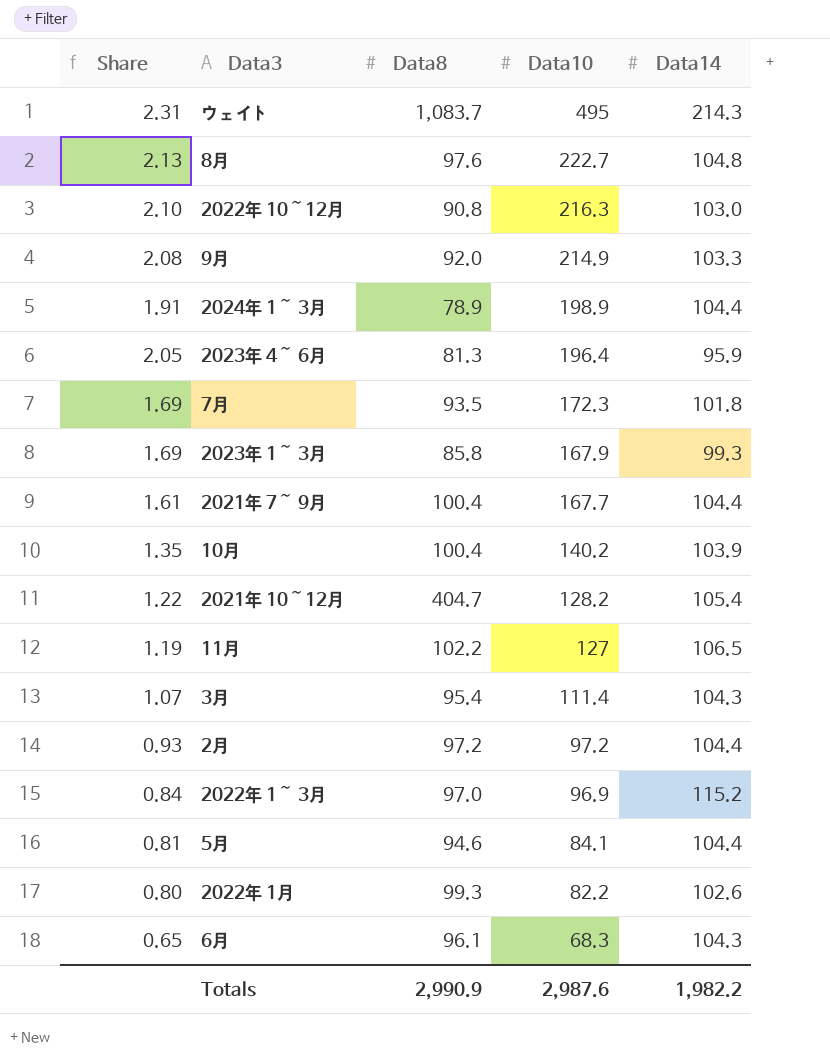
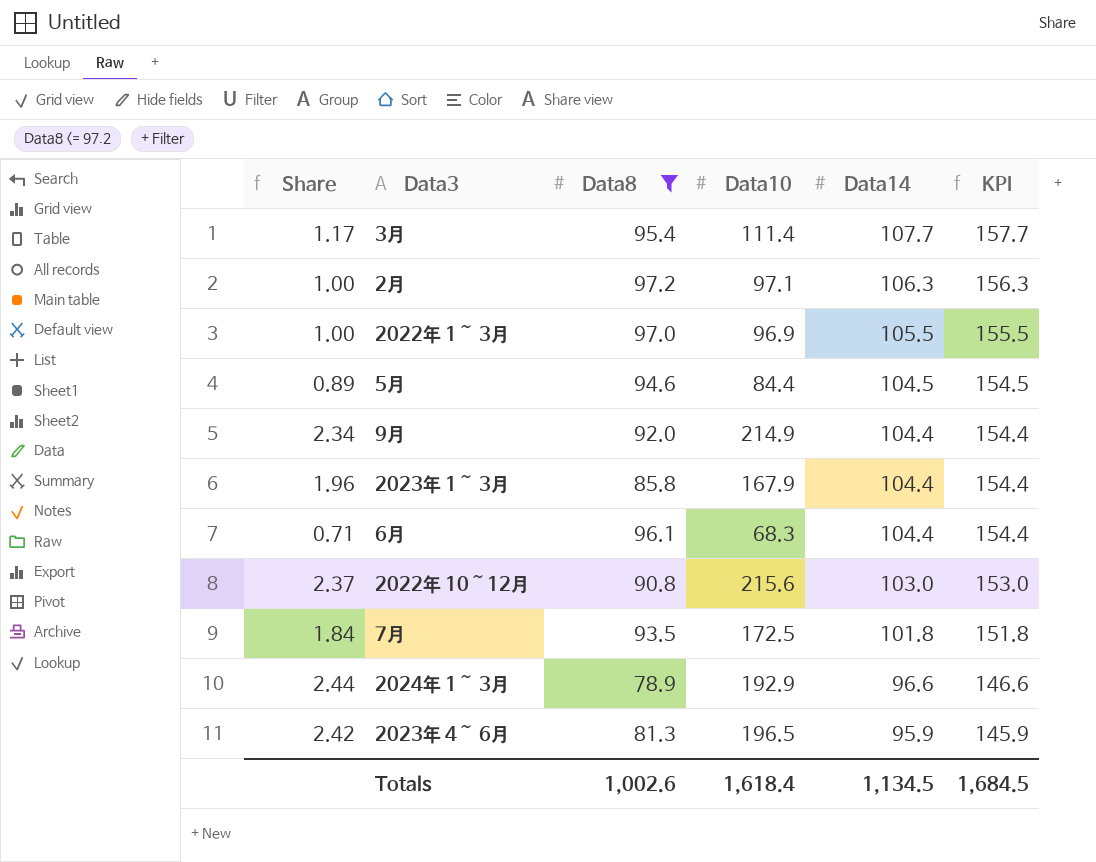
filter: none -> Data8 <= 97.2
row order: Data10 descending -> Data14 descending
column Share | formula: [Data10] / [Data14] -> [Data10] / [Data8]
column KPI | formula: none -> [Data14] + 50
3月 | Data14: 104.3 -> 107.7
2月 | Data10: 97.2 -> 97.1
2月 | Data14: 104.4 -> 106.3
2022年 1～ 3月 | Data14: 115.2 -> 105.5
5月 | Data10: 84.1 -> 84.4
5月 | Data14: 104.4 -> 104.5
9月 | Data14: 103.3 -> 104.4
2023年 1～ 3月 | Data14: 99.3 -> 104.4
6月 | Data14: 104.3 -> 104.4
2022年 10～12月 | Data10: 216.3 -> 215.6
7月 | Data10: 172.3 -> 172.5
2024年 1～ 3月 | Data10: 198.9 -> 192.9
2024年 1～ 3月 | Data14: 104.4 -> 96.6
2023年 4～ 6月 | Data10: 196.4 -> 196.5
Totals | Data8: 2,990.9 -> 1,002.6
Totals | Data10: 2,987.6 -> 1,618.4
Totals | Data14: 1,982.2 -> 1,134.5

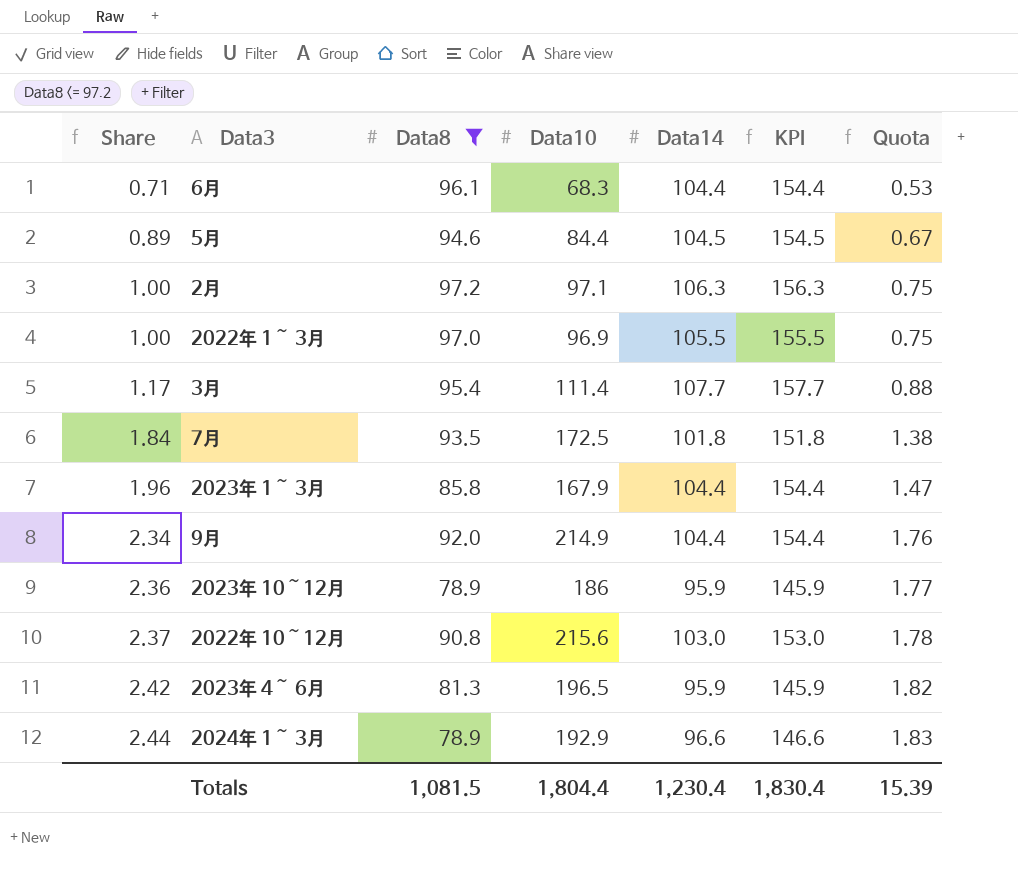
row order: Data14 descending -> Share ascending
column Quota | formula: none -> [Share] * 0.75
row 2023年 10～12月: none -> 2.36 | 78.9 | 186 | 95.9 | 145.9 | 1.77
Totals | Data8: 1,002.6 -> 1,081.5
Totals | Data10: 1,618.4 -> 1,804.4
Totals | Data14: 1,134.5 -> 1,230.4
Totals | KPI: 1,684.5 -> 1,830.4

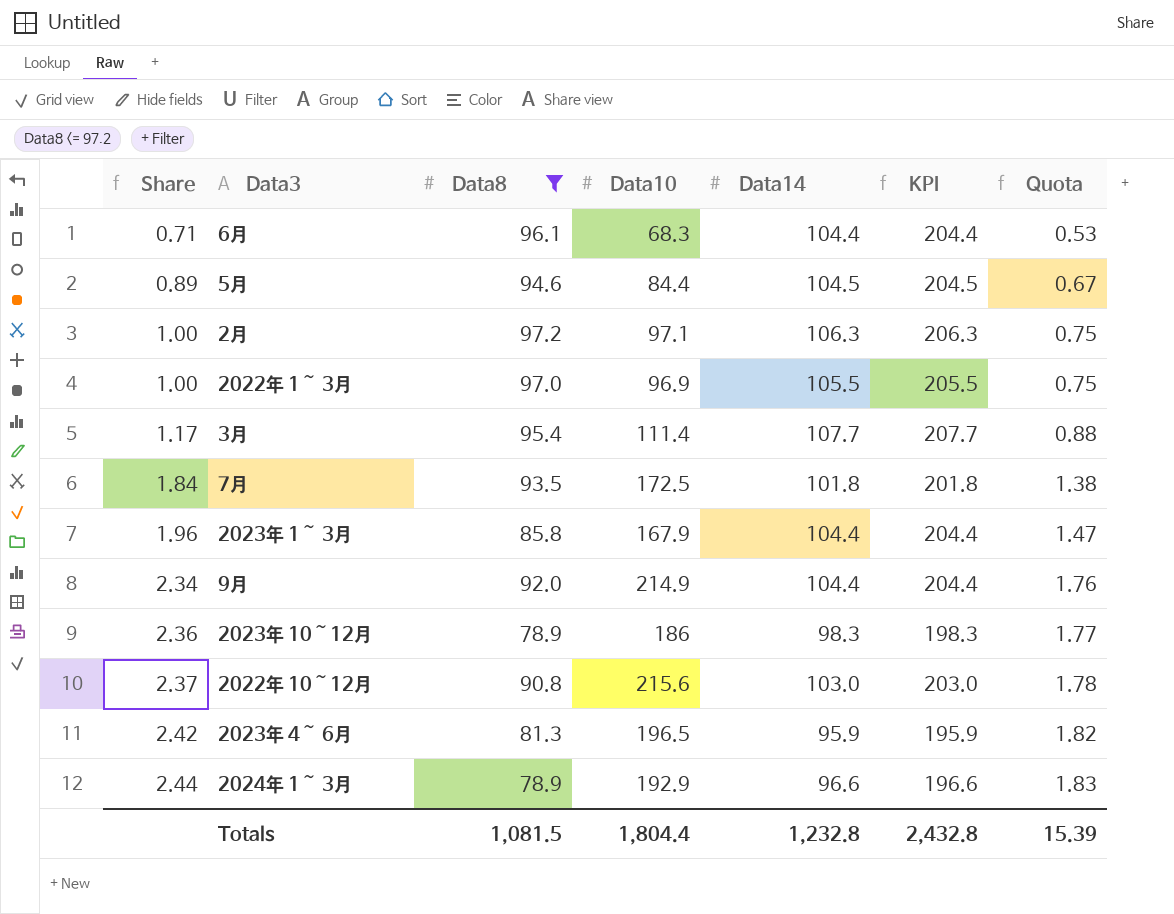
column KPI | formula: [Data14] + 50 -> [Data14] + 100
2023年 10～12月 | Data14: 95.9 -> 98.3
Totals | Data14: 1,230.4 -> 1,232.8
Totals | KPI: 1,830.4 -> 2,432.8

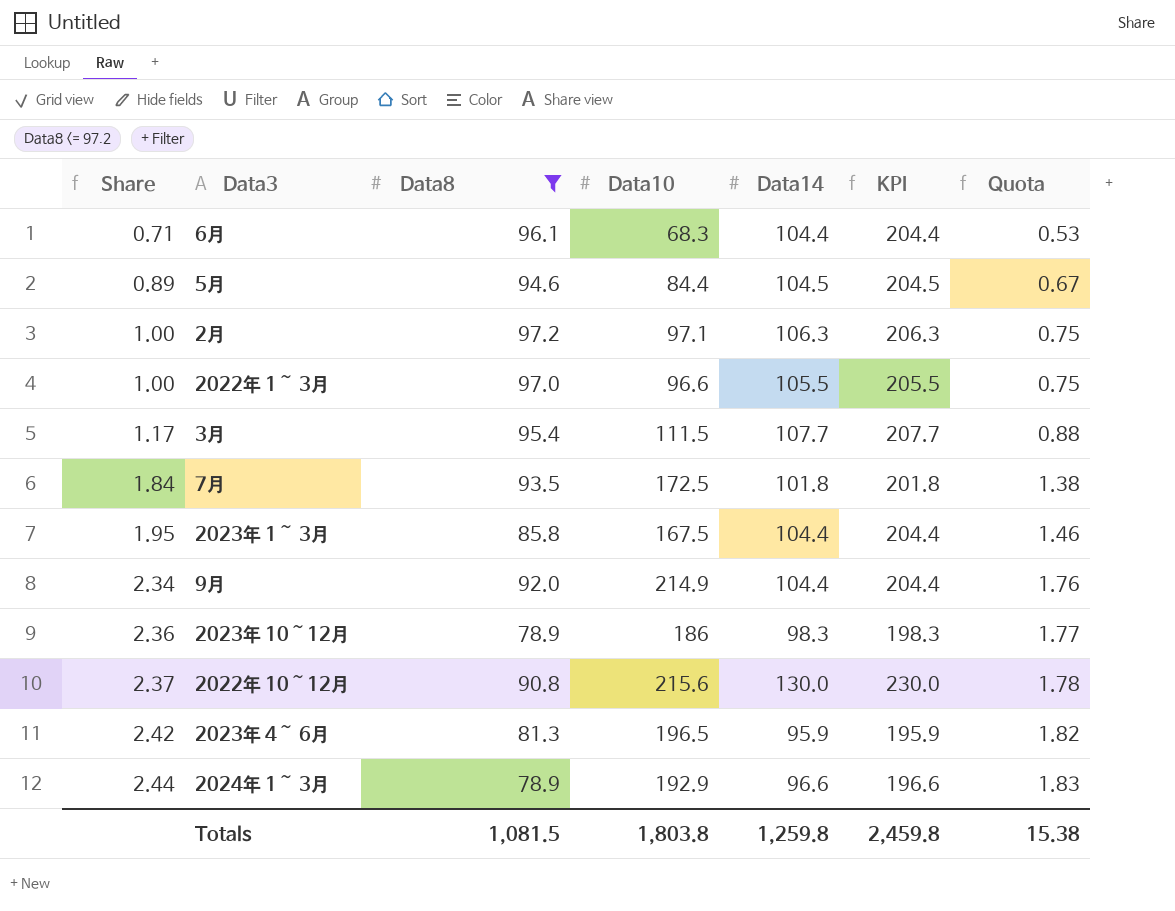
2022年 1～ 3月 | Data10: 96.9 -> 96.6
3月 | Data10: 111.4 -> 111.5
2023年 1～ 3月 | Share: 1.96 -> 1.95
2023年 1～ 3月 | Data10: 167.9 -> 167.5
2023年 1～ 3月 | Quota: 1.47 -> 1.46
2022年 10～12月 | Data14: 103.0 -> 130.0
2022年 10～12月 | KPI: 203.0 -> 230.0
Totals | Data10: 1,804.4 -> 1,803.8
Totals | Data14: 1,232.8 -> 1,259.8
Totals | KPI: 2,432.8 -> 2,459.8
Totals | Quota: 15.39 -> 15.38

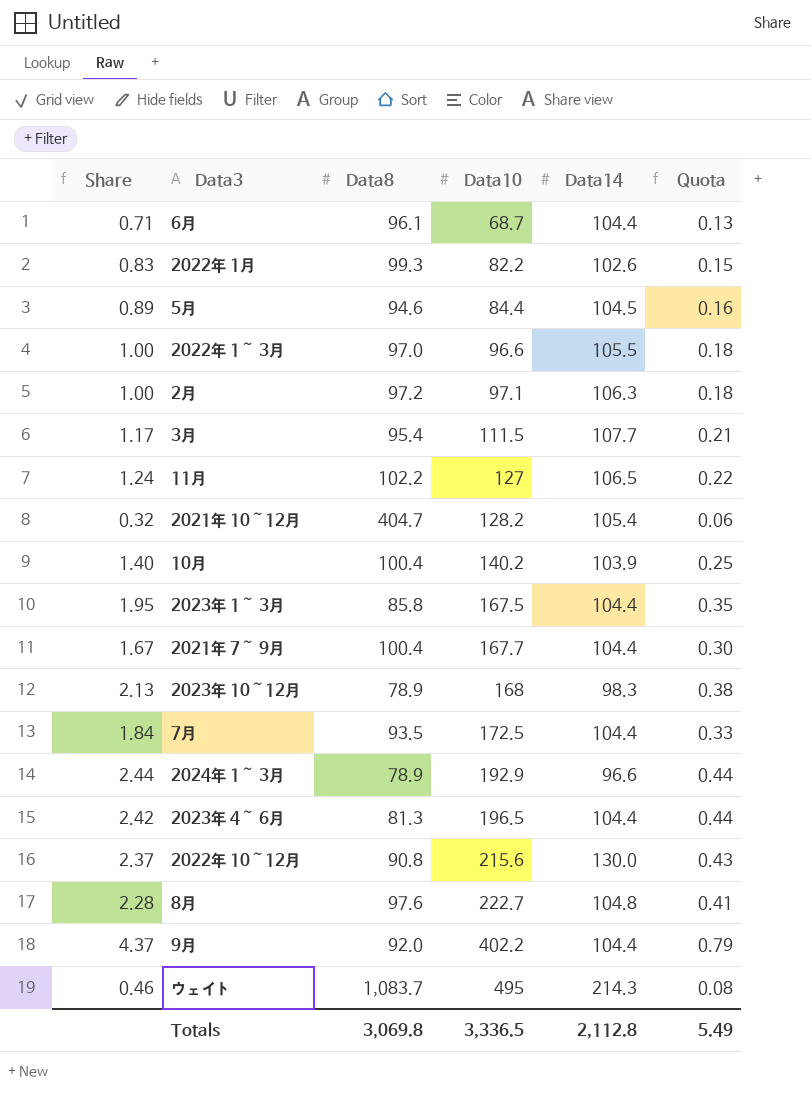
filter: Data8 <= 97.2 -> none
row order: Share ascending -> Data10 ascending
column KPI | formula: [Data14] + 100 -> none
column Quota | formula: [Share] * 0.75 -> [Share] * 0.18
6月 | Data10: 68.3 -> 68.7
2023年 10～12月 | Share: 2.36 -> 2.13
2023年 10～12月 | Data10: 186 -> 168
7月 | Data14: 101.8 -> 104.4
2023年 4～ 6月 | Data14: 95.9 -> 104.4
9月 | Share: 2.34 -> 4.37
9月 | Data10: 214.9 -> 402.2
Totals | Data8: 1,081.5 -> 3,069.8
Totals | Data10: 1,803.8 -> 3,336.5
Totals | Data14: 1,259.8 -> 2,112.8
Totals | Quota: 15.38 -> 5.49

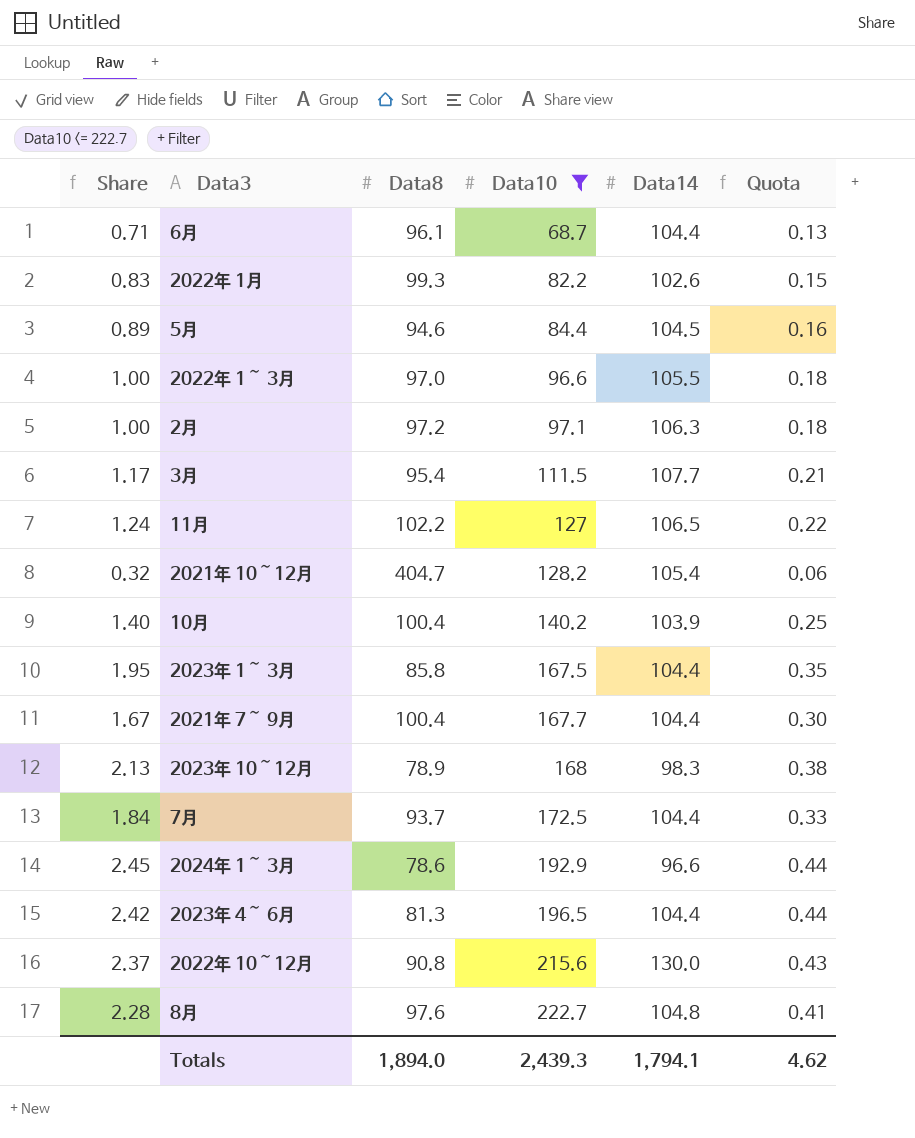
filter: none -> Data10 <= 222.7
7月 | Data8: 93.5 -> 93.7
2024年 1～ 3月 | Share: 2.44 -> 2.45
2024年 1～ 3月 | Data8: 78.9 -> 78.6
Totals | Data8: 3,069.8 -> 1,894.0
Totals | Data10: 3,336.5 -> 2,439.3
Totals | Data14: 2,112.8 -> 1,794.1
Totals | Quota: 5.49 -> 4.62

